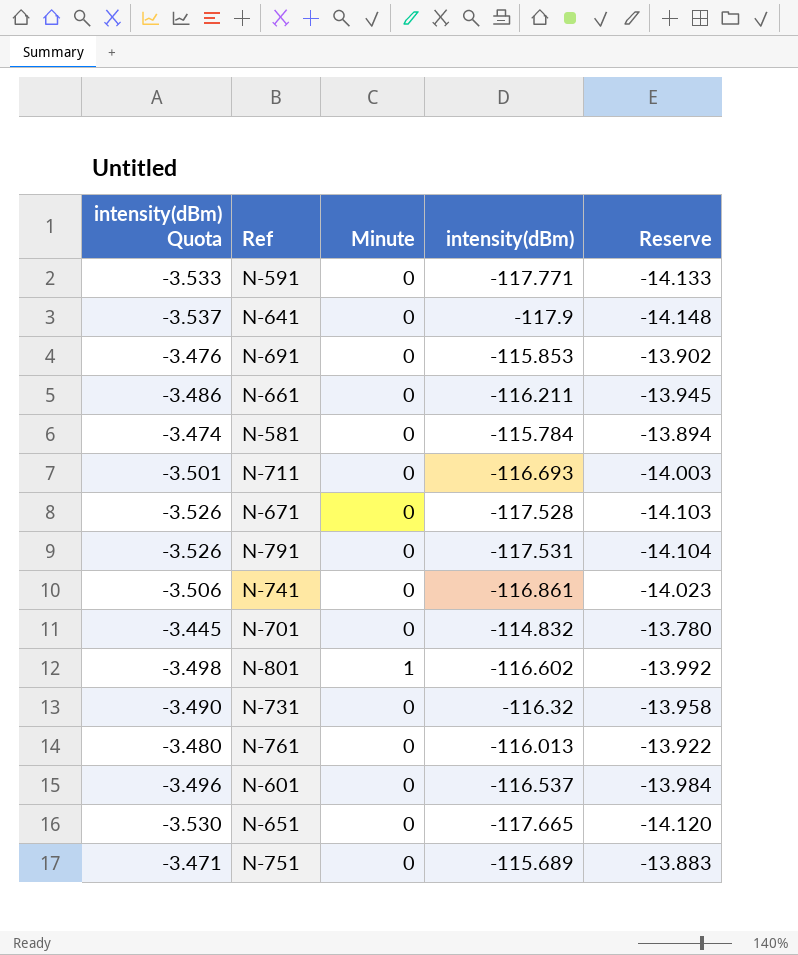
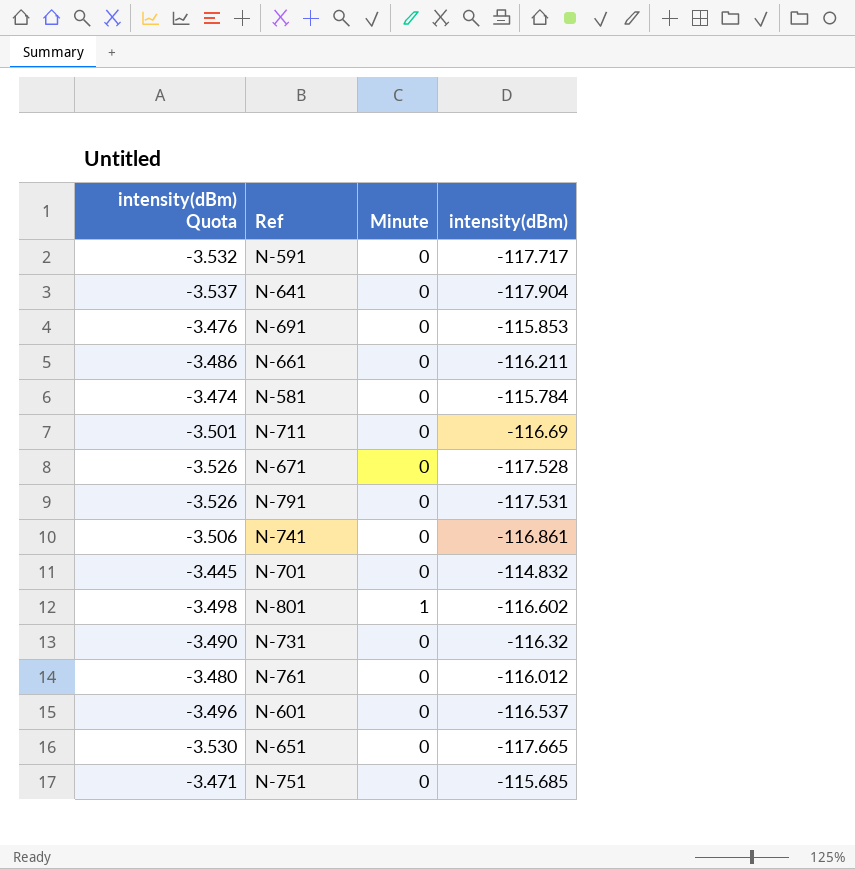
column Reserve | formula: [intensity(dBm)] * 0.12 -> none
N-591 | intensity(dBm) Quota: -3.533 -> -3.532
N-591 | intensity(dBm): -117.771 -> -117.717
N-641 | intensity(dBm): -117.9 -> -117.904
N-711 | intensity(dBm): -116.693 -> -116.69
N-761 | intensity(dBm): -116.013 -> -116.012
N-751 | intensity(dBm): -115.689 -> -115.685

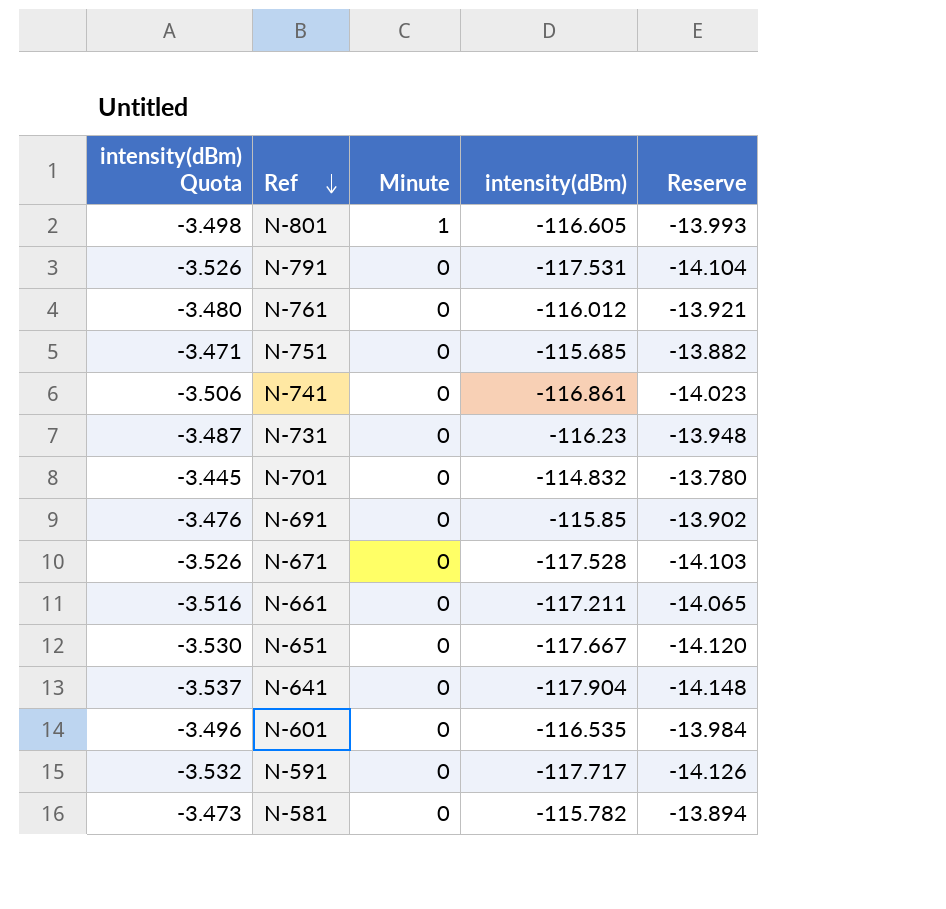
row order: none -> Ref descending
column Reserve | formula: none -> [intensity(dBm)] * 0.12
row N-711: -3.501 | 0 | -116.69 -> none
N-801 | intensity(dBm): -116.602 -> -116.605
N-731 | intensity(dBm) Quota: -3.490 -> -3.487
N-731 | intensity(dBm): -116.32 -> -116.23
N-691 | intensity(dBm): -115.853 -> -115.85
N-661 | intensity(dBm) Quota: -3.486 -> -3.516
N-661 | intensity(dBm): -116.211 -> -117.211
N-651 | intensity(dBm): -117.665 -> -117.667
N-601 | intensity(dBm): -116.537 -> -116.535
N-581 | intensity(dBm) Quota: -3.474 -> -3.473
N-581 | intensity(dBm): -115.784 -> -115.782

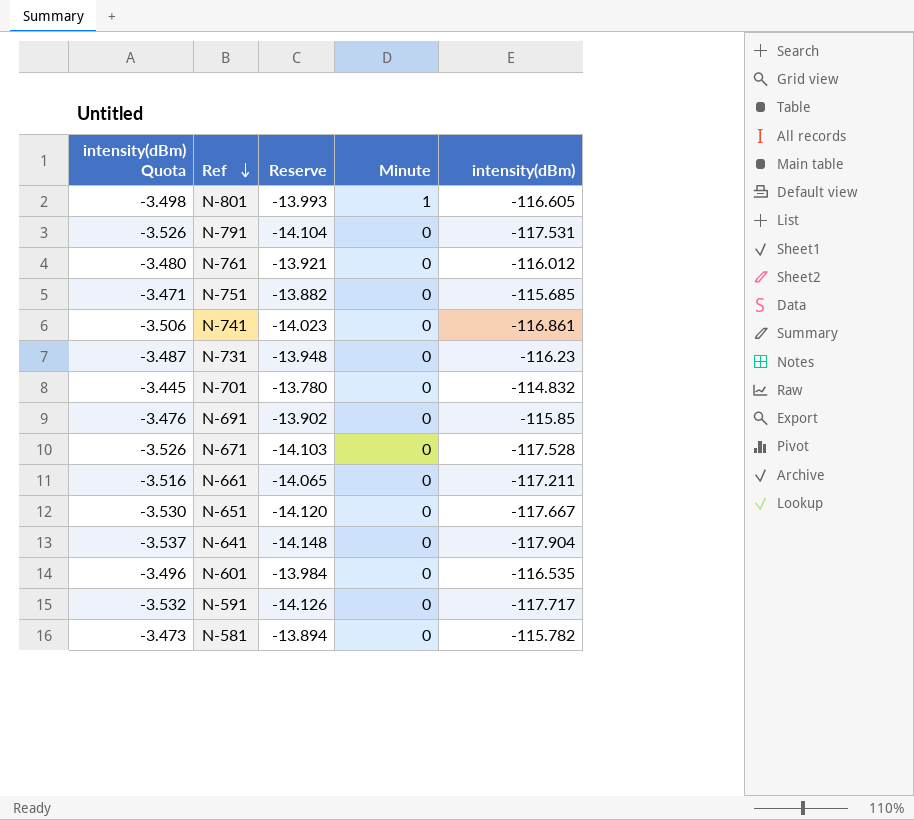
column Reserve | position: 5 -> 3

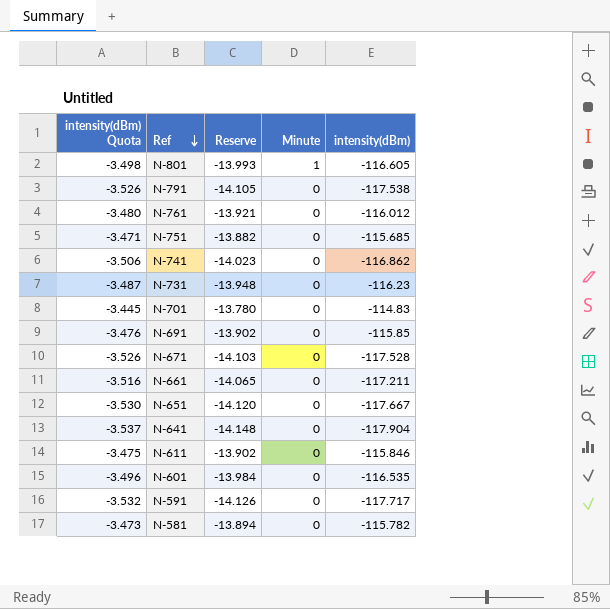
N-791 | Reserve: -14.104 -> -14.105
N-791 | intensity(dBm): -117.531 -> -117.538
N-741 | intensity(dBm): -116.861 -> -116.862
N-701 | intensity(dBm): -114.832 -> -114.83
row N-611: none -> -3.475 | -13.902 | 0 | -115.846

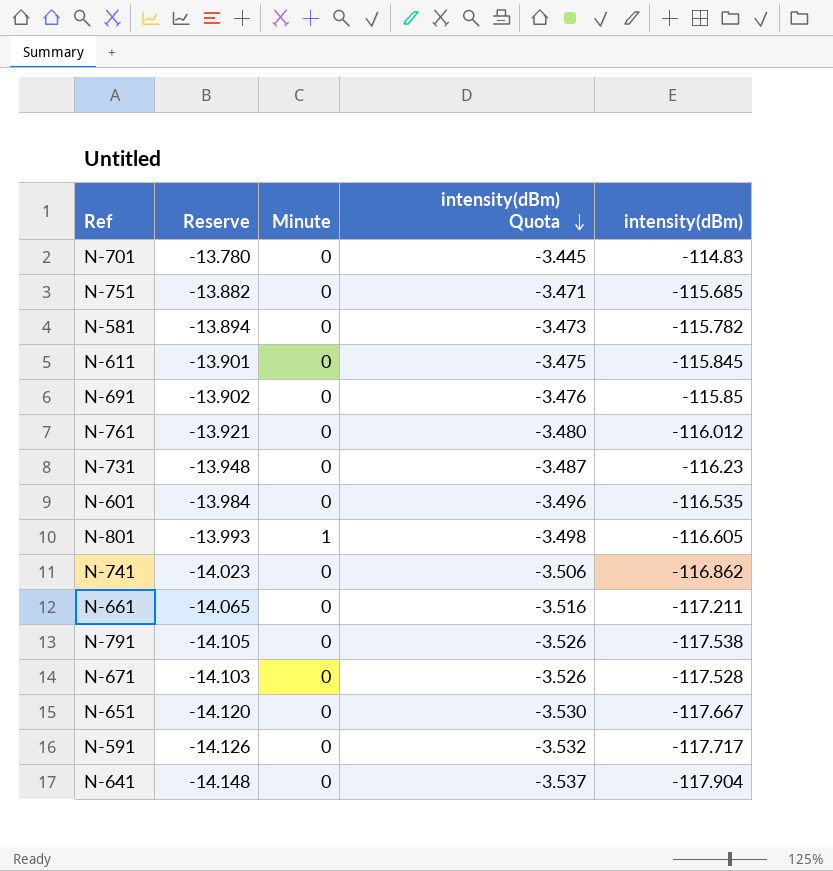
row order: Ref descending -> intensity(dBm) Quota descending
column intensity(dBm) Quota | position: 1 -> 4
N-611 | Reserve: -13.902 -> -13.901
N-611 | intensity(dBm): -115.846 -> -115.845

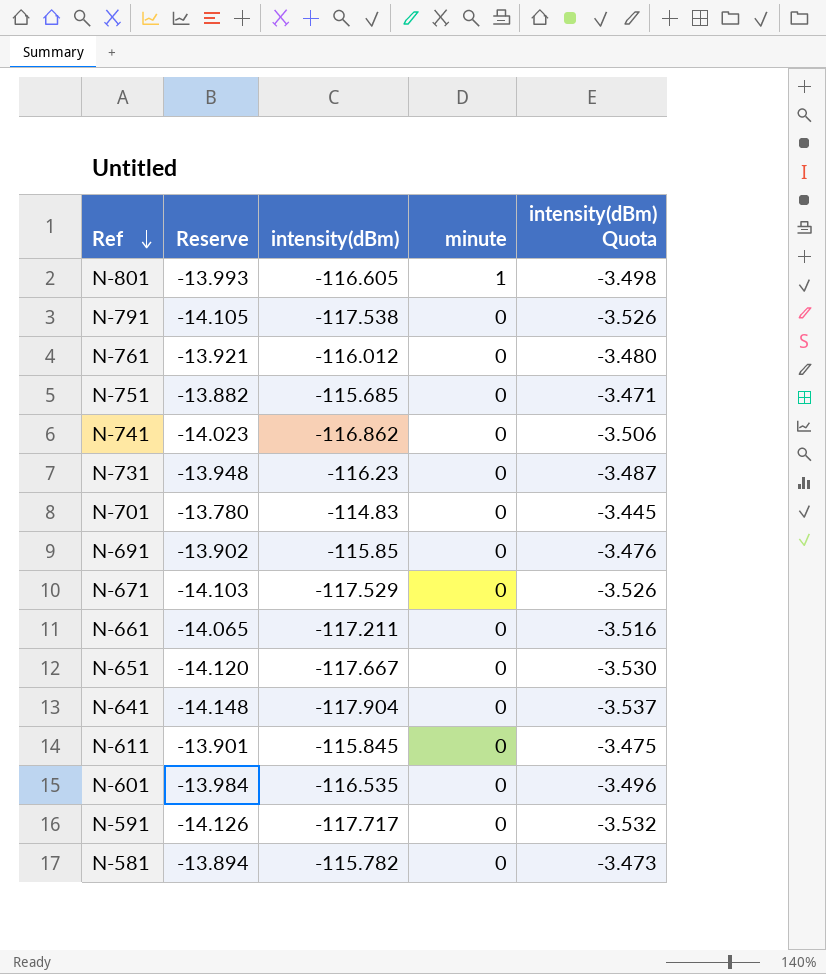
row order: intensity(dBm) Quota descending -> Ref descending
column intensity(dBm) | position: 5 -> 3
column name: Minute -> minute
N-671 | intensity(dBm): -117.528 -> -117.529

